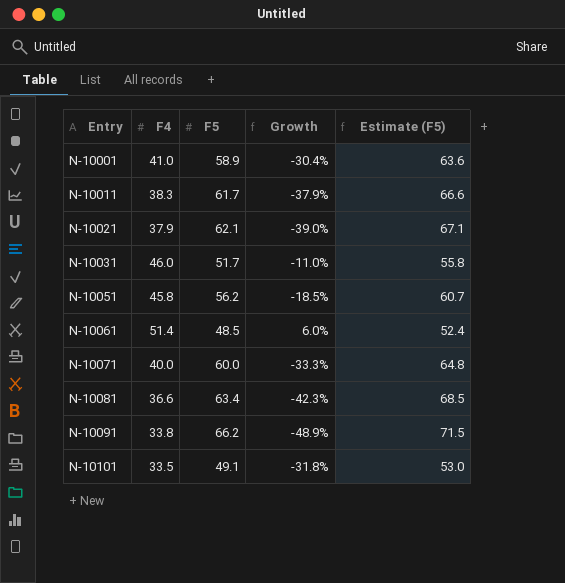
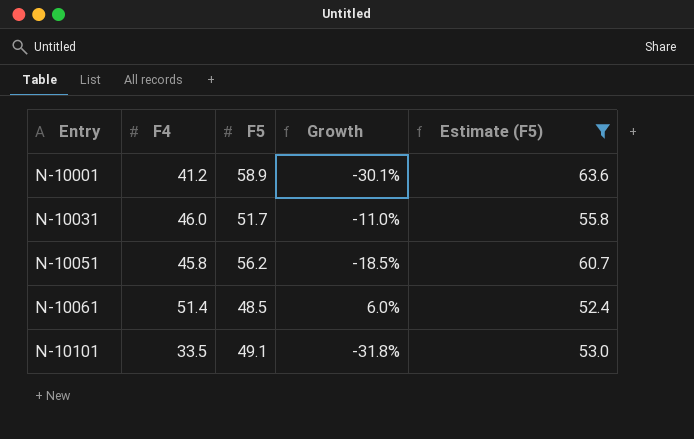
filter: none -> Estimate (F5) <= 63.6
N-10001 | F4: 41.0 -> 41.2
N-10001 | Growth: -30.4% -> -30.1%

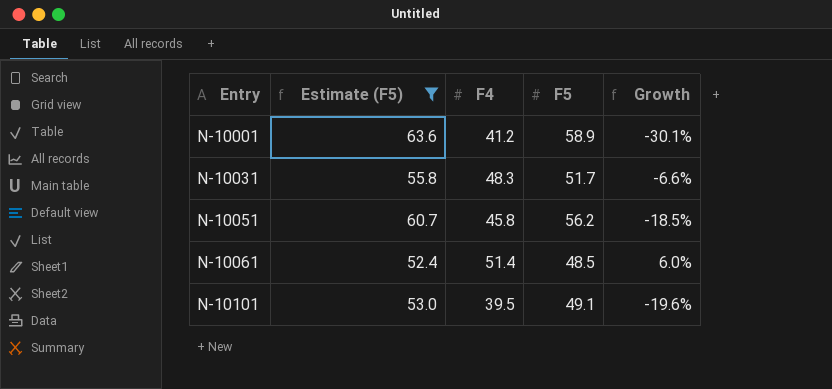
column Estimate (F5) | position: 5 -> 2
N-10031 | F4: 46.0 -> 48.3
N-10031 | Growth: -11.0% -> -6.6%
N-10101 | F4: 33.5 -> 39.5
N-10101 | Growth: -31.8% -> -19.6%

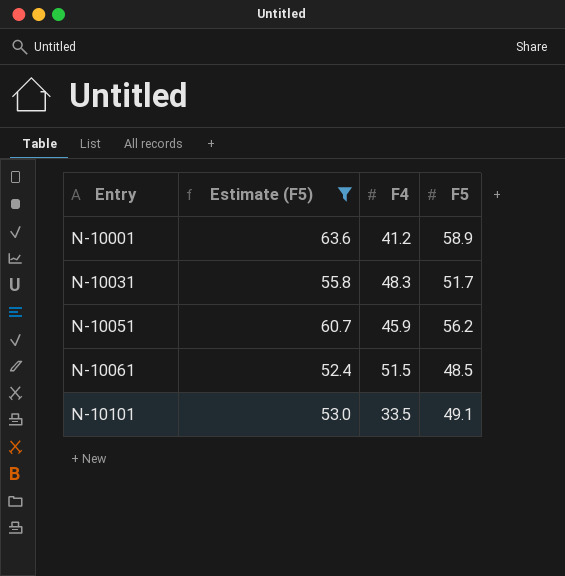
column Growth | formula: ([F4] - [F5]) / [F5] -> none
N-10051 | F4: 45.8 -> 45.9
N-10061 | F4: 51.4 -> 51.5
N-10101 | F4: 39.5 -> 33.5

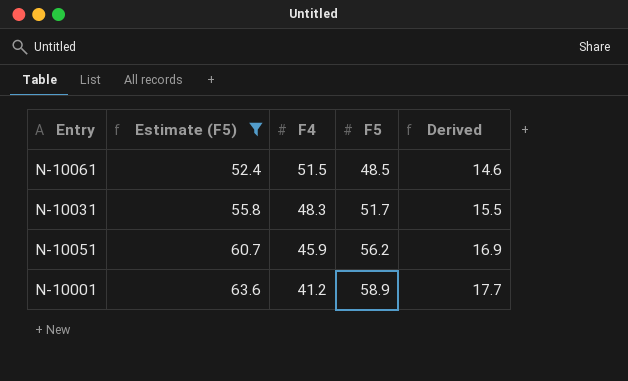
row order: Entry ascending -> Estimate (F5) ascending
column Derived | formula: none -> [F5] * 0.3
row N-10101: 53.0 | 33.5 | 49.1 -> none

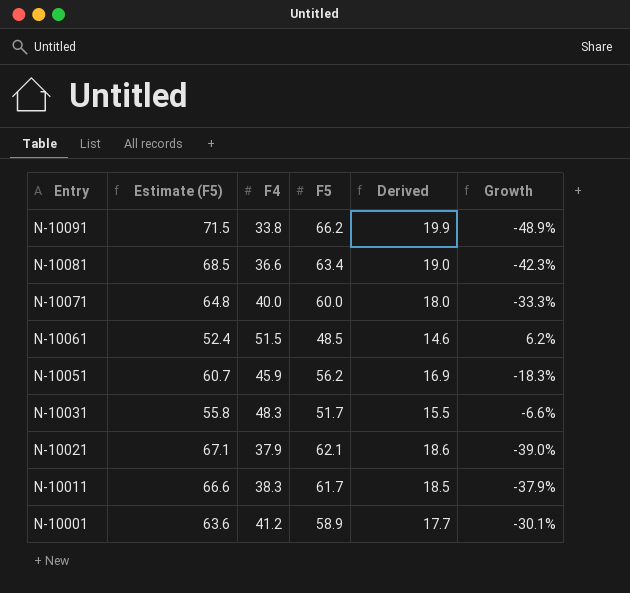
filter: Estimate (F5) <= 63.6 -> none
row order: Estimate (F5) ascending -> Entry descending
column Growth | formula: none -> ([F4] - [F5]) / [F5]

